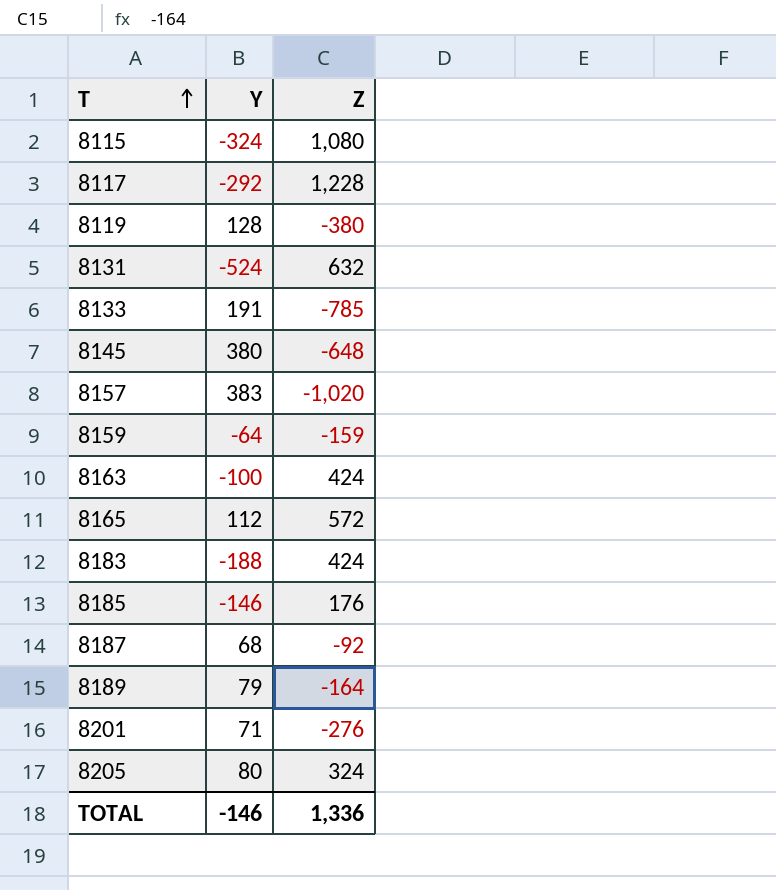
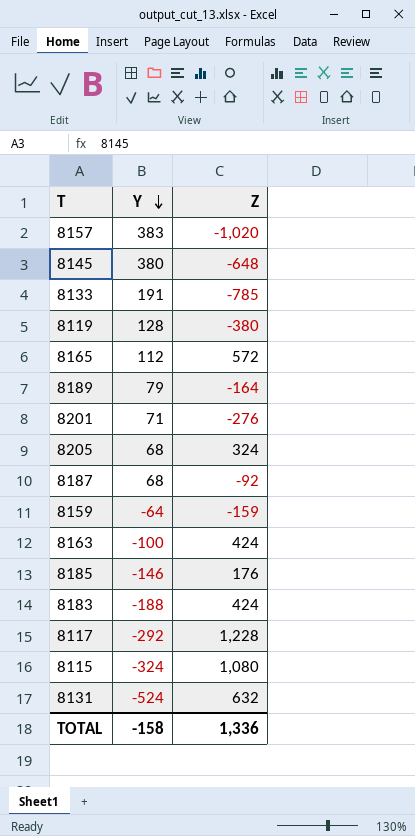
row order: T ascending -> Y descending
8205 | Y: 80 -> 68
TOTAL | Y: -146 -> -158

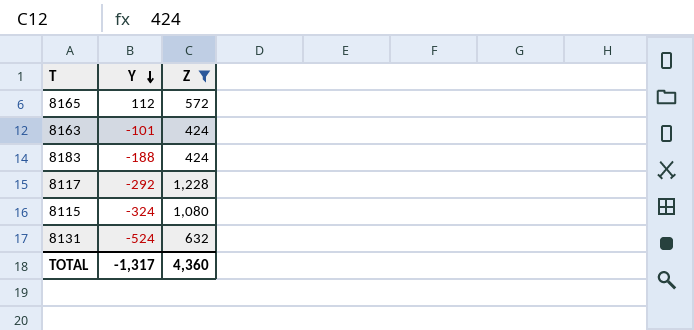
filter: none -> Z >= 424
8163 | Y: -100 -> -101
TOTAL | Y: -158 -> -1,317
TOTAL | Z: 1,336 -> 4,360

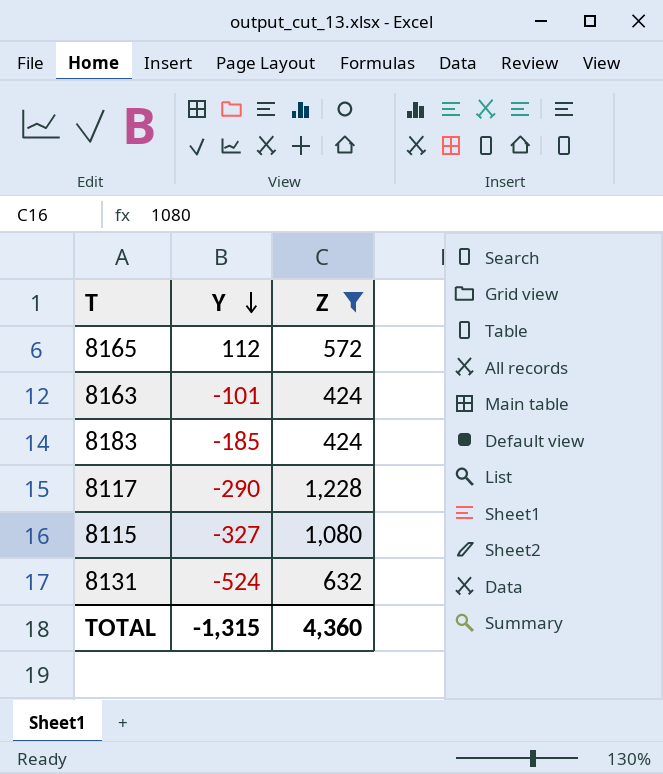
8183 | Y: -188 -> -185
8117 | Y: -292 -> -290
8115 | Y: -324 -> -327
TOTAL | Y: -1,317 -> -1,315

